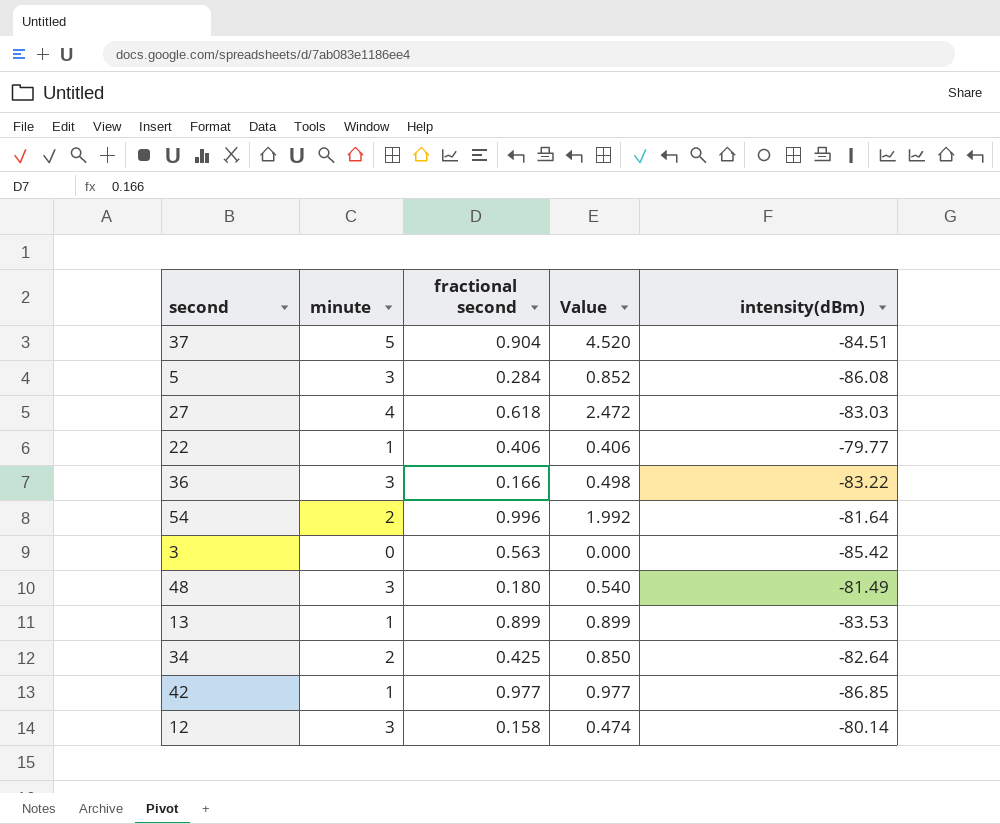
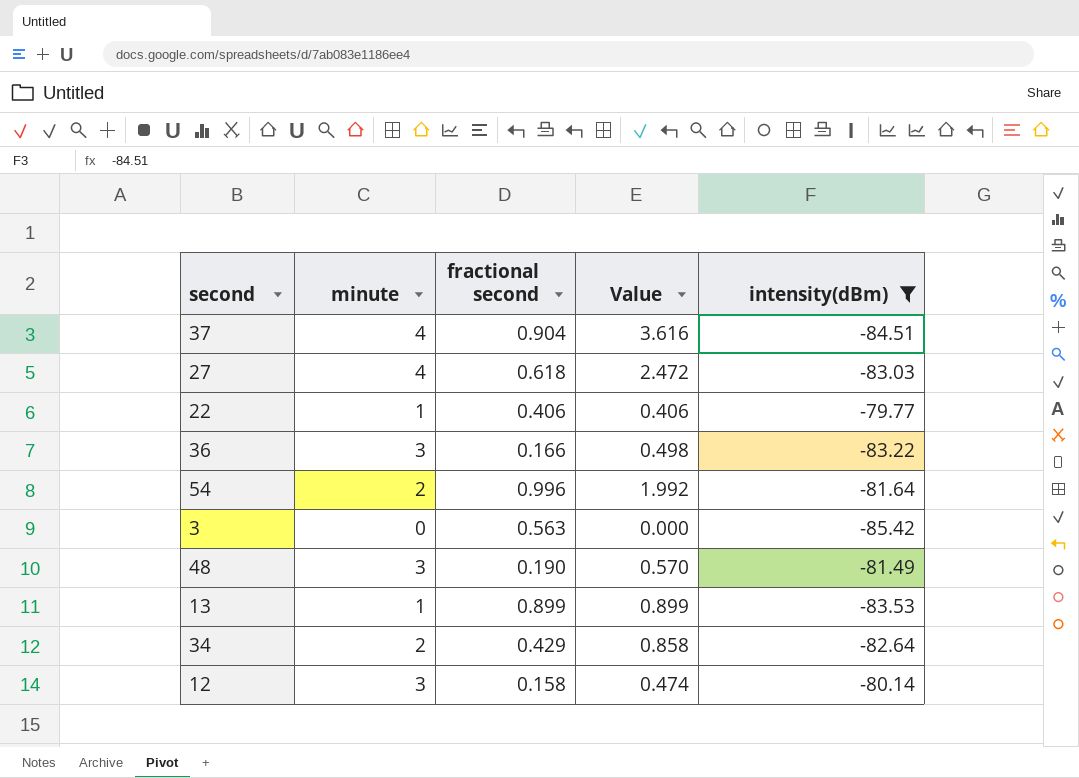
filter: none -> intensity(dBm) >= -85.42
37 | minute: 5 -> 4
37 | Value: 4.520 -> 3.616
48 | fractional second: 0.180 -> 0.190
48 | Value: 0.540 -> 0.570
34 | fractional second: 0.425 -> 0.429
34 | Value: 0.850 -> 0.858

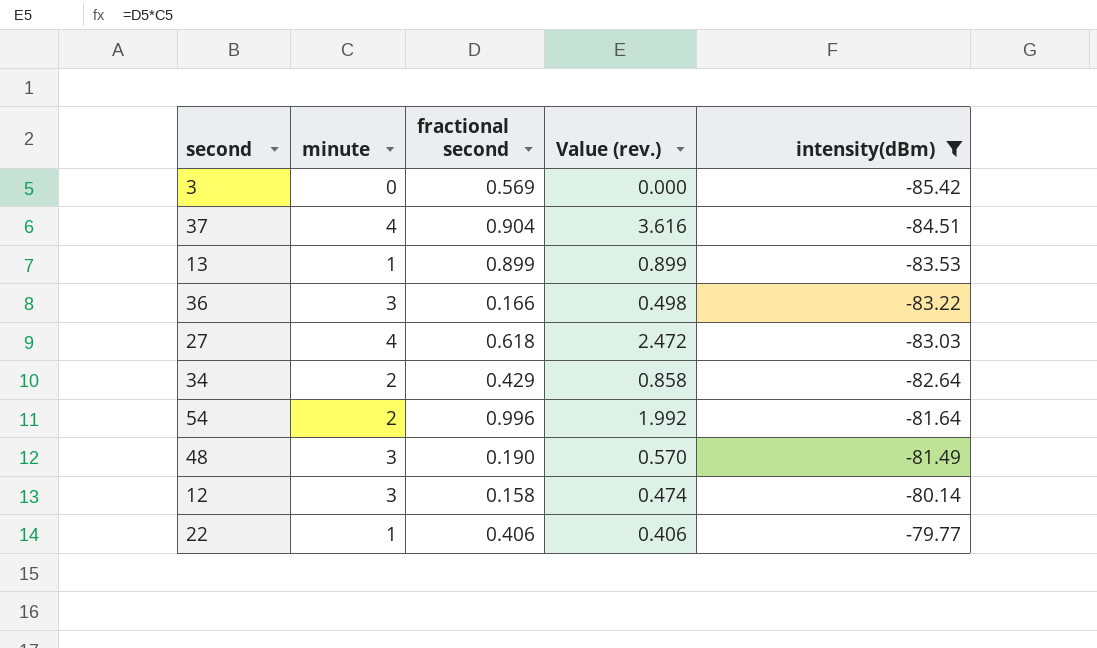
row order: none -> intensity(dBm) ascending
column name: Value -> Value (rev.)
3 | fractional second: 0.563 -> 0.569

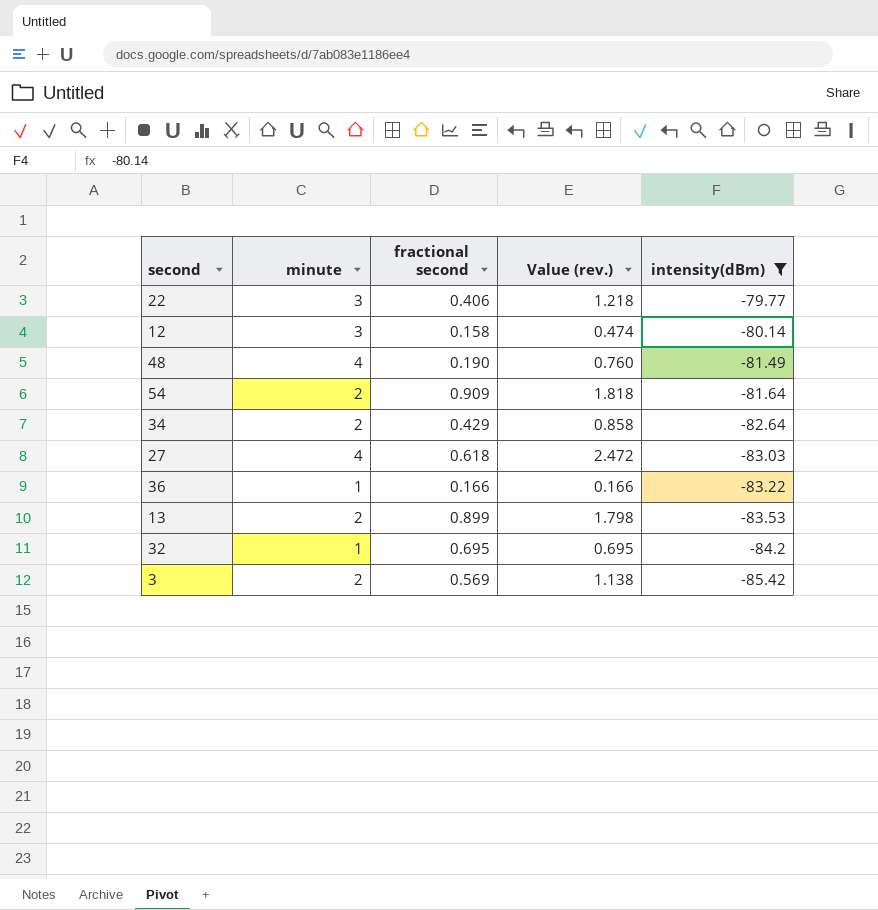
row order: intensity(dBm) ascending -> intensity(dBm) descending
row 37: 4 | 0.904 | 3.616 | -84.51 -> none
22 | minute: 1 -> 3
22 | Value (rev.): 0.406 -> 1.218
48 | minute: 3 -> 4
48 | Value (rev.): 0.570 -> 0.760
54 | fractional second: 0.996 -> 0.909
54 | Value (rev.): 1.992 -> 1.818
36 | minute: 3 -> 1
36 | Value (rev.): 0.498 -> 0.166
13 | minute: 1 -> 2
13 | Value (rev.): 0.899 -> 1.798
row 32: none -> 1 | 0.695 | 0.695 | -84.2
3 | minute: 0 -> 2
3 | Value (rev.): 0.000 -> 1.138

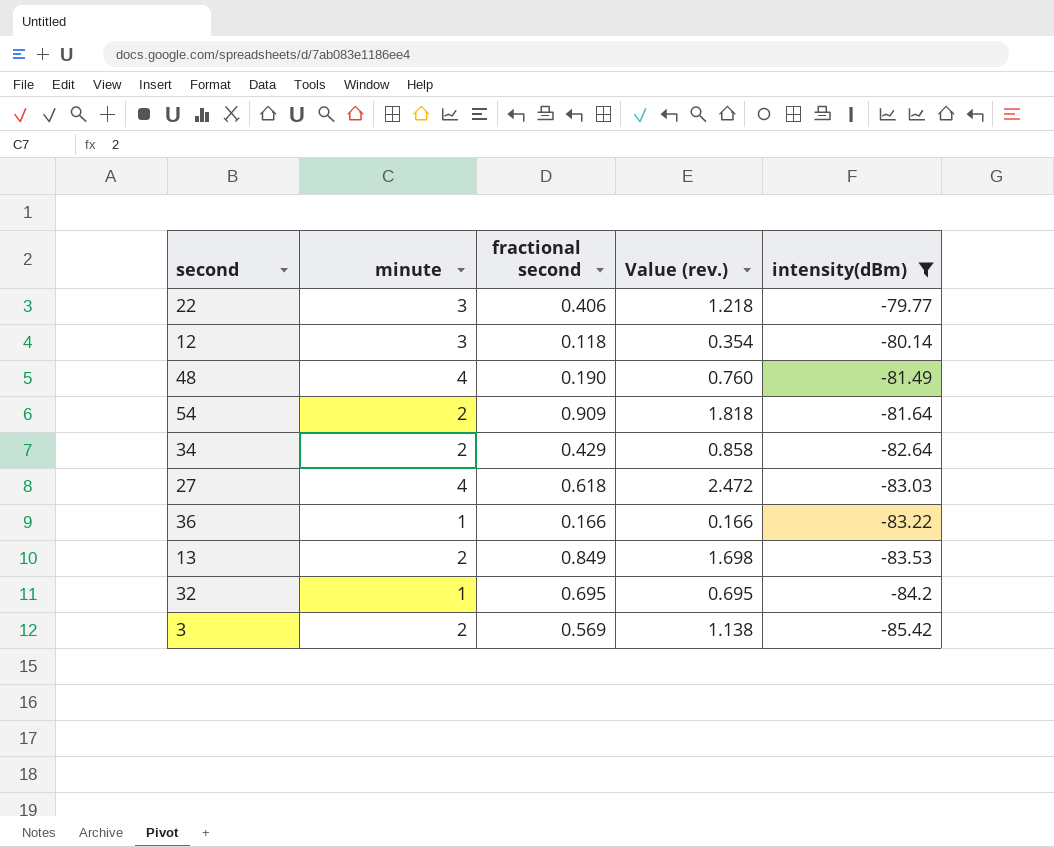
12 | fractional second: 0.158 -> 0.118
12 | Value (rev.): 0.474 -> 0.354
13 | fractional second: 0.899 -> 0.849
13 | Value (rev.): 1.798 -> 1.698

